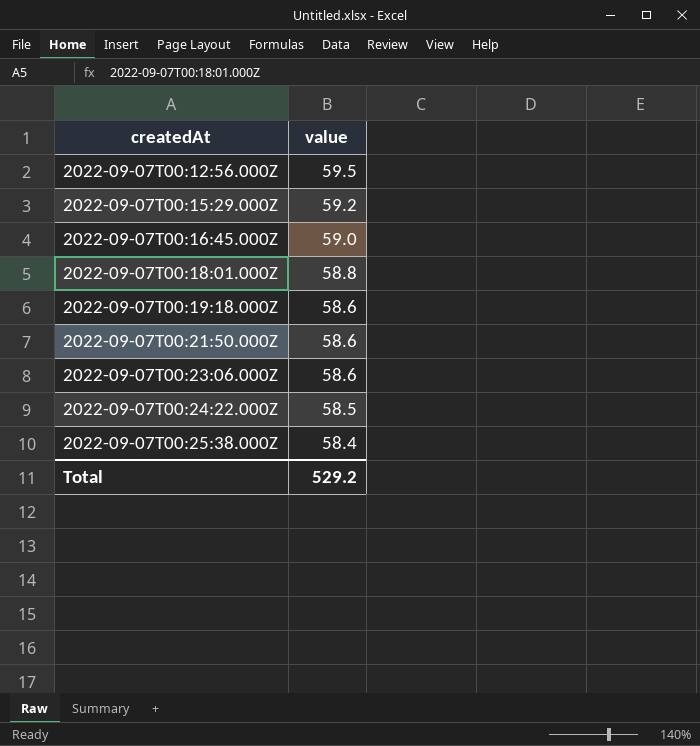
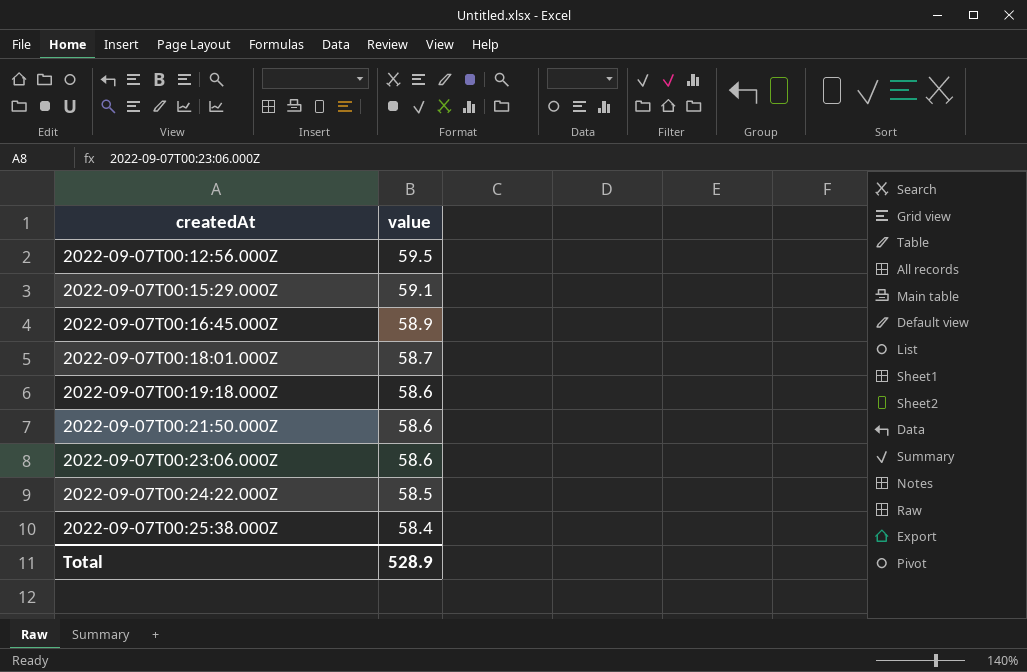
2022-09-07T00:15:29.000Z | value: 59.2 -> 59.1
2022-09-07T00:16:45.000Z | value: 59.0 -> 58.9
2022-09-07T00:18:01.000Z | value: 58.8 -> 58.7
Total | value: 529.2 -> 528.9

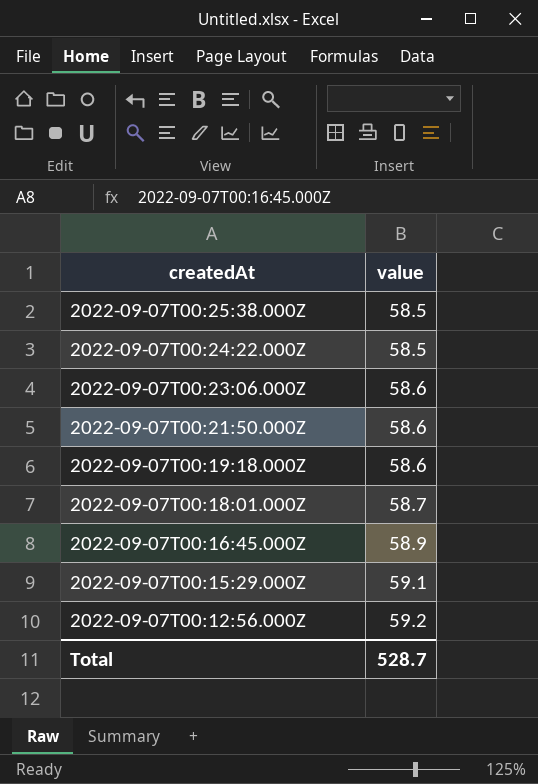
row order: createdAt ascending -> createdAt descending
2022-09-07T00:25:38.000Z | value: 58.4 -> 58.5
2022-09-07T00:12:56.000Z | value: 59.5 -> 59.2
Total | value: 528.9 -> 528.7

